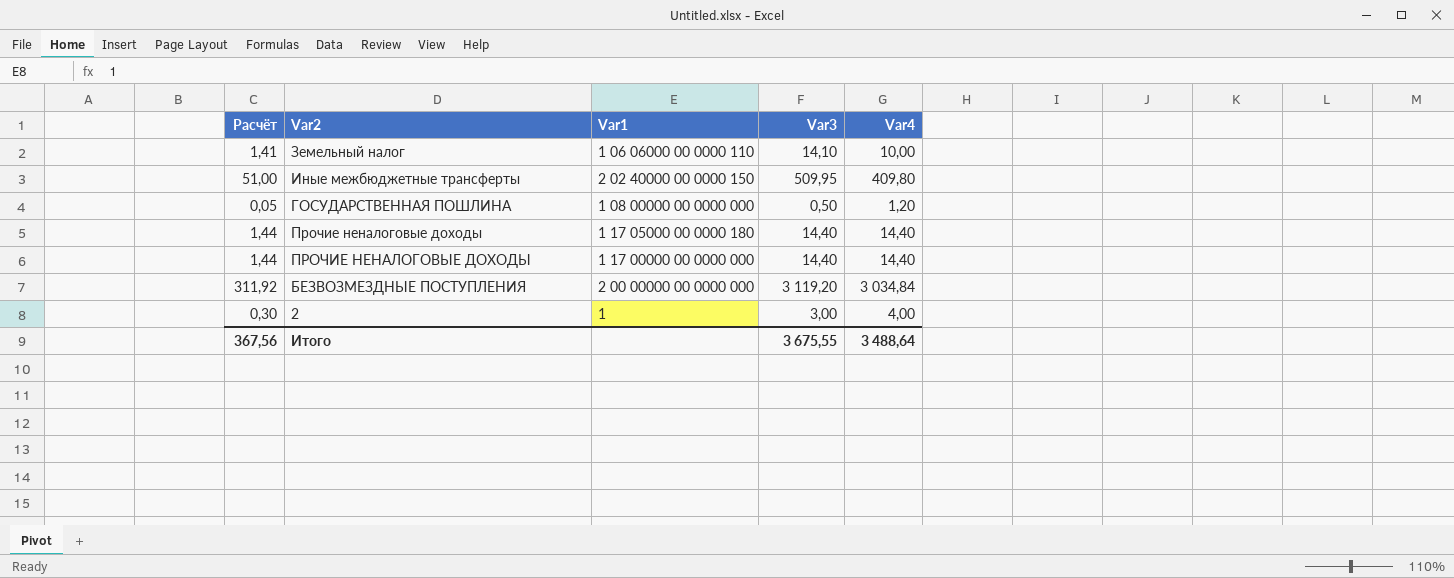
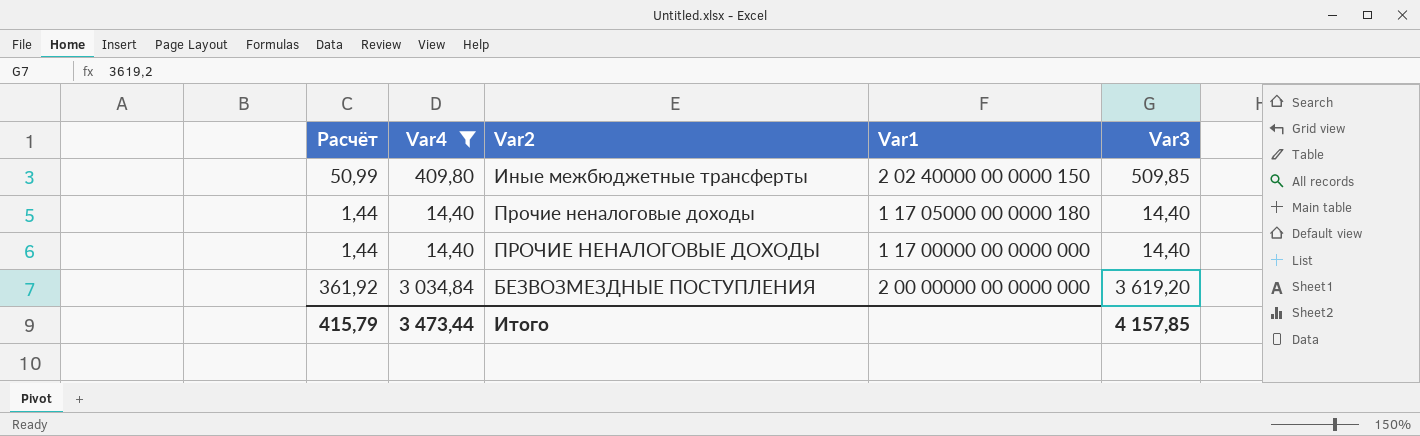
filter: none -> Var4 >= 14,40
column Var4 | position: 5 -> 2
Иные межбюджетные трансферты | Расчёт: 51,00 -> 50,99
Иные межбюджетные трансферты | Var3: 509,95 -> 509,85
БЕЗВОЗМЕЗДНЫЕ ПОСТУПЛЕНИЯ | Расчёт: 311,92 -> 361,92
БЕЗВОЗМЕЗДНЫЕ ПОСТУПЛЕНИЯ | Var3: 3 119,20 -> 3 619,20
Итого | Расчёт: 367,56 -> 415,79
Итого | Var4: 3 488,64 -> 3 473,44
Итого | Var3: 3 675,55 -> 4 157,85

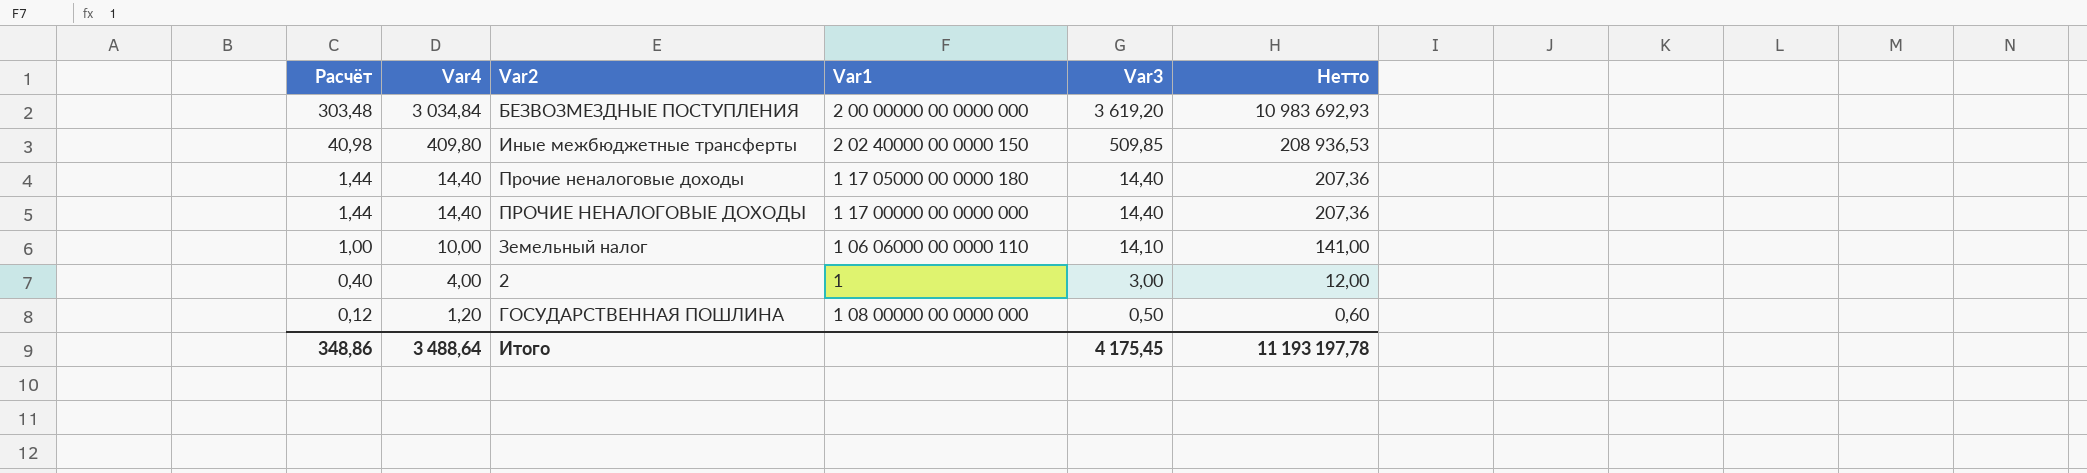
filter: Var4 >= 14,40 -> none
row order: none -> Расчёт descending
column Расчёт | formula: [Var3] * 0,1 -> [Var4] * 0,1
column Нетто | formula: none -> [Var4] * [Var3]
Итого | Расчёт: 415,79 -> 348,86
Итого | Var4: 3 473,44 -> 3 488,64
Итого | Var3: 4 157,85 -> 4 175,45

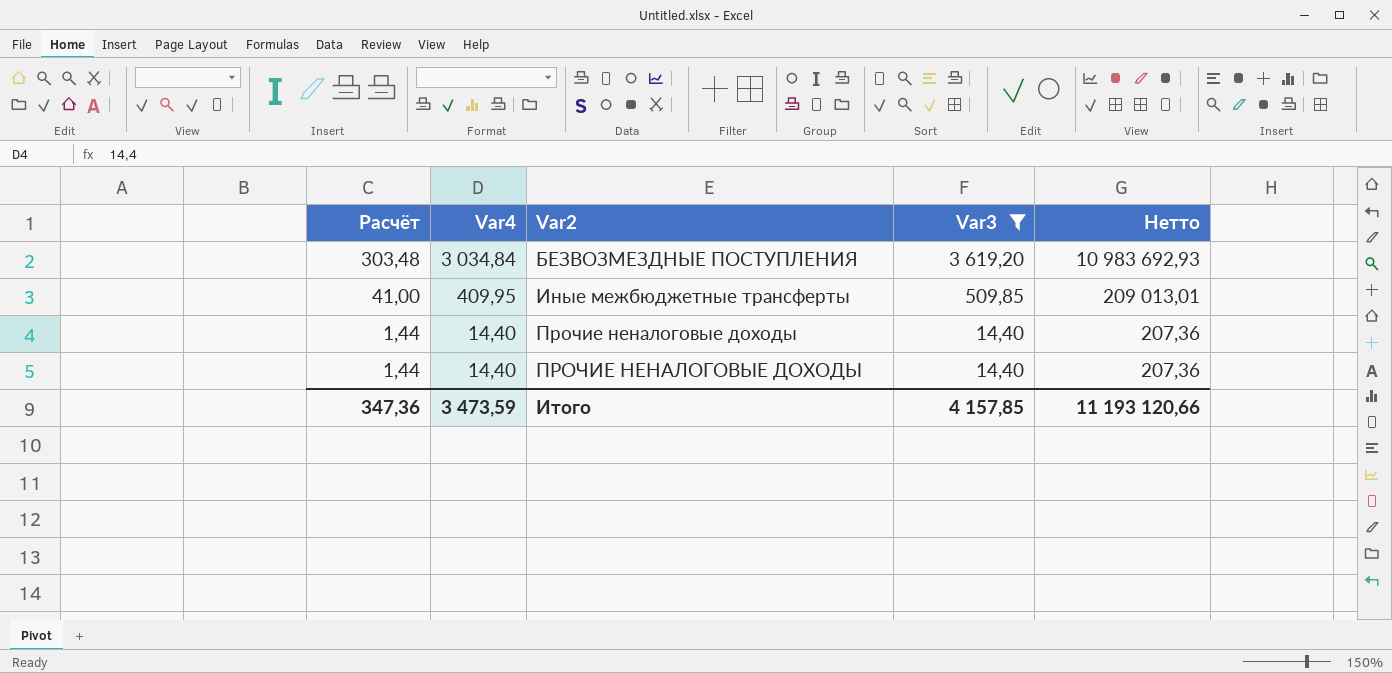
filter: none -> Var3 >= 14,40
column Var1 | position: 4 -> none
Иные межбюджетные трансферты | Расчёт: 40,98 -> 41,00
Иные межбюджетные трансферты | Var4: 409,80 -> 409,95
Иные межбюджетные трансферты | Нетто: 208 936,53 -> 209 013,01
Итого | Расчёт: 348,86 -> 347,36
Итого | Var4: 3 488,64 -> 3 473,59
Итого | Var3: 4 175,45 -> 4 157,85
Итого | Нетто: 11 193 197,78 -> 11 193 120,66

